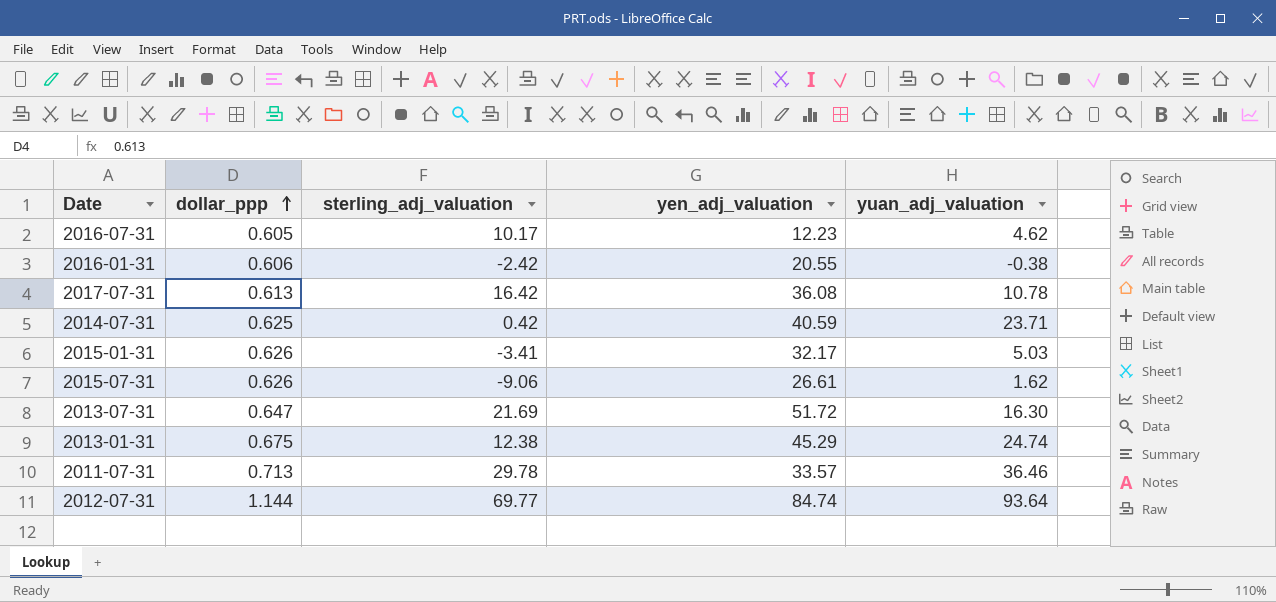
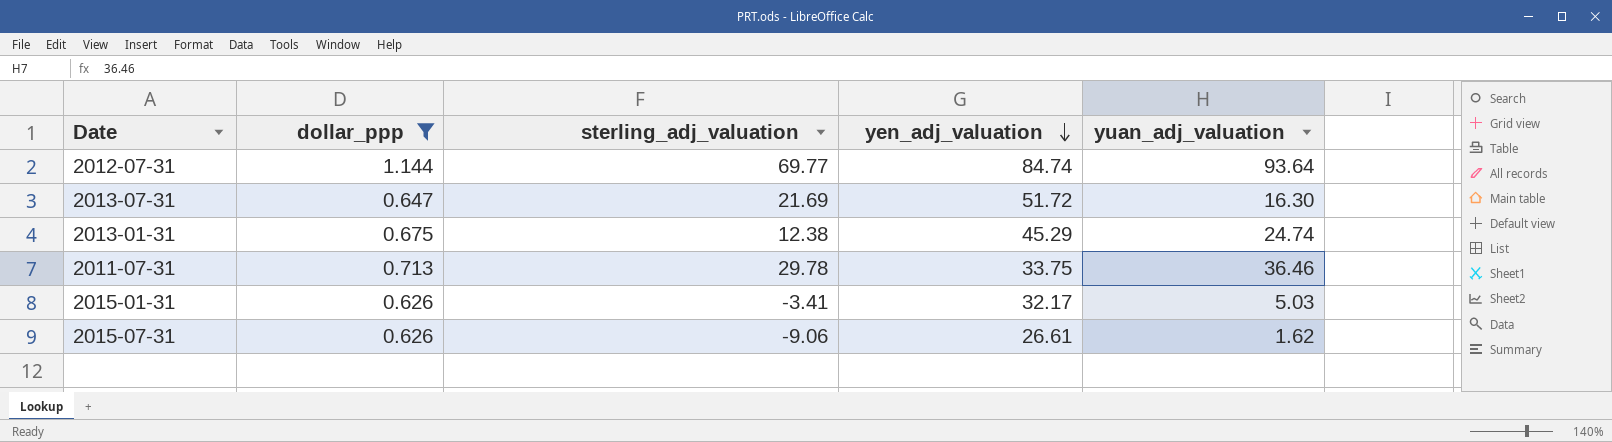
filter: none -> dollar_ppp >= 0.626
row order: dollar_ppp ascending -> yen_adj_valuation descending
2011-07-31 | yen_adj_valuation: 33.57 -> 33.75

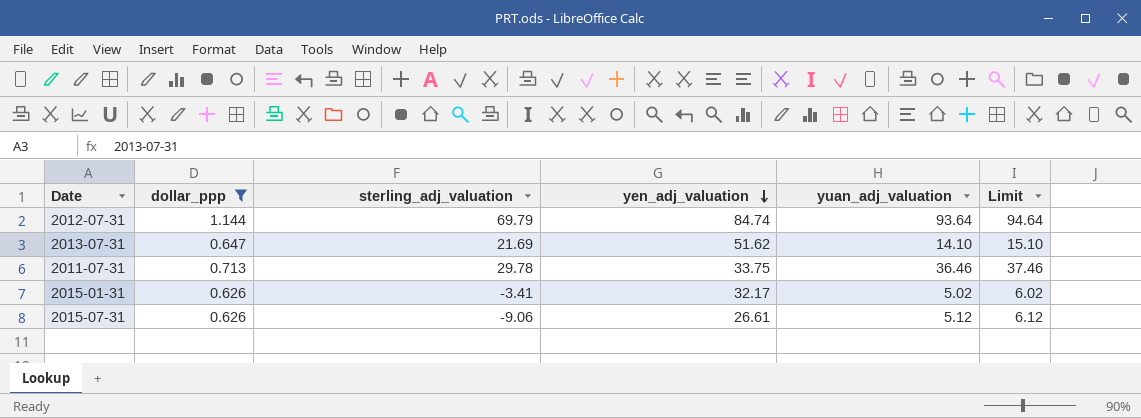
column Limit | formula: none -> [yuan_adj_valuation] + 1
row 2013-01-31: 0.675 | 12.38 | 45.29 | 24.74 -> none
2012-07-31 | sterling_adj_valuation: 69.77 -> 69.79
2013-07-31 | yen_adj_valuation: 51.72 -> 51.62
2013-07-31 | yuan_adj_valuation: 16.30 -> 14.10
2015-01-31 | yuan_adj_valuation: 5.03 -> 5.02
2015-07-31 | yuan_adj_valuation: 1.62 -> 5.12

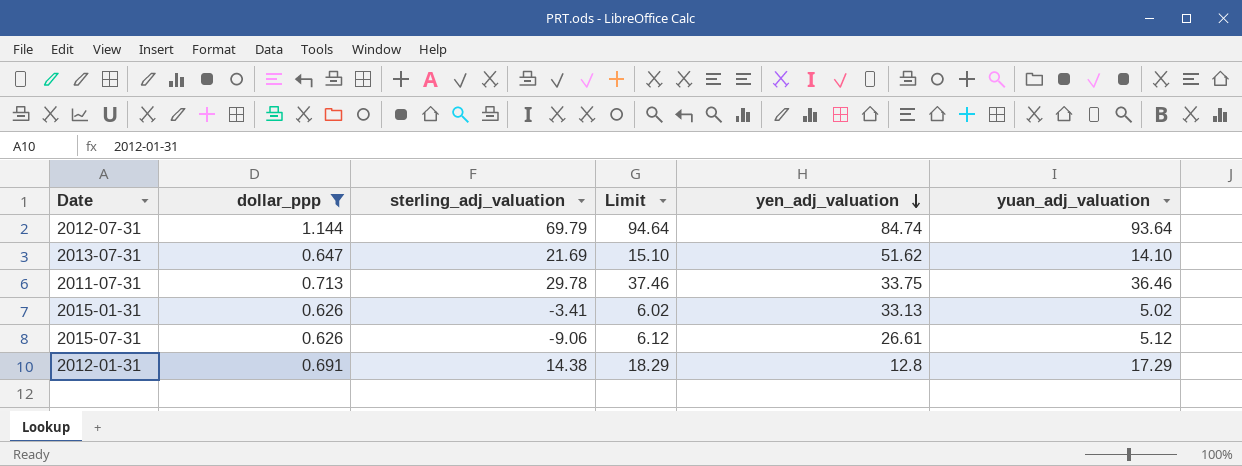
column Limit | position: 6 -> 4
2015-01-31 | yen_adj_valuation: 32.17 -> 33.13
row 2012-01-31: none -> 0.691 | 14.38 | 18.29 | 12.8 | 17.29

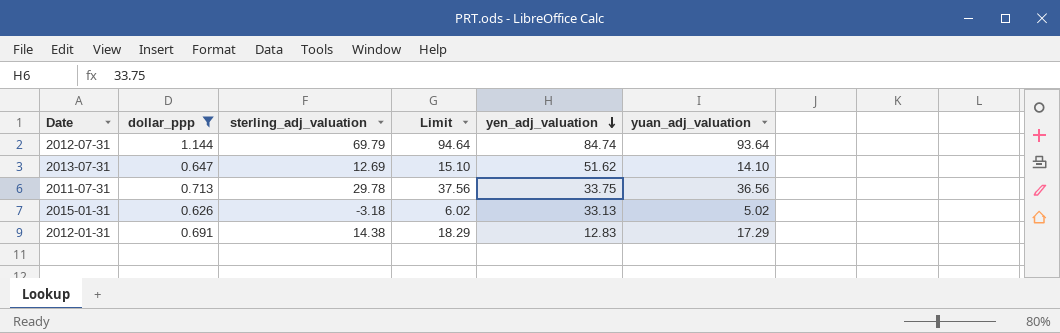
row 2015-07-31: 0.626 | -9.06 | 6.12 | 26.61 | 5.12 -> none
2013-07-31 | sterling_adj_valuation: 21.69 -> 12.69
2011-07-31 | Limit: 37.46 -> 37.56
2011-07-31 | yuan_adj_valuation: 36.46 -> 36.56
2015-01-31 | sterling_adj_valuation: -3.41 -> -3.18
2012-01-31 | yen_adj_valuation: 12.8 -> 12.83

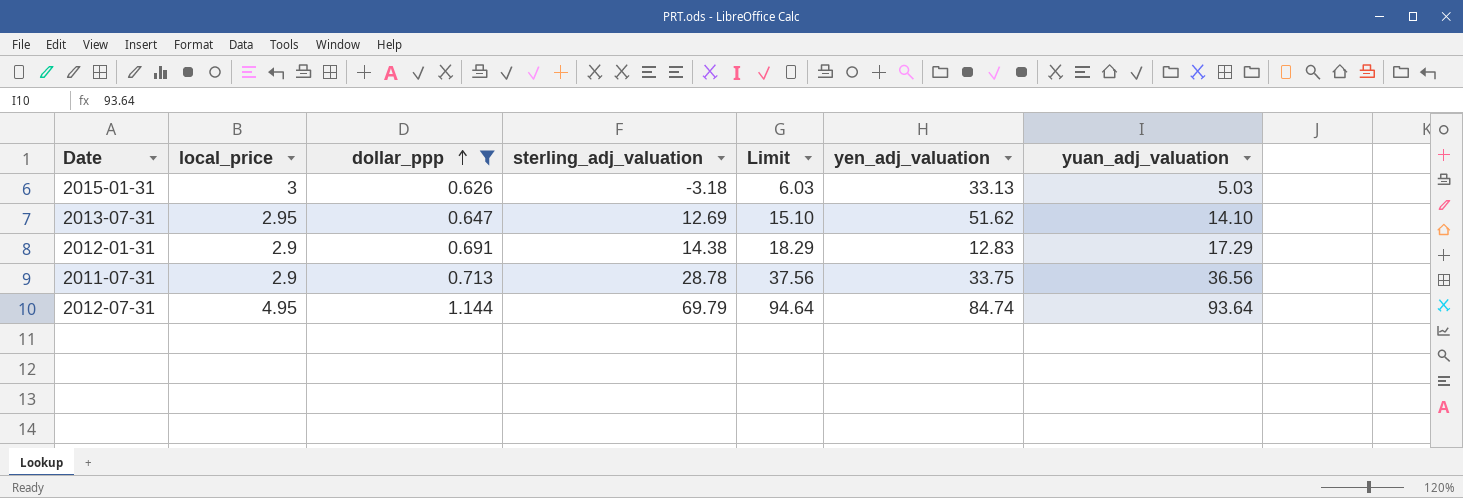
row order: yen_adj_valuation descending -> dollar_ppp ascending
column local_price | position: none -> 2
2015-01-31 | Limit: 6.02 -> 6.03
2015-01-31 | yuan_adj_valuation: 5.02 -> 5.03
2011-07-31 | sterling_adj_valuation: 29.78 -> 28.78

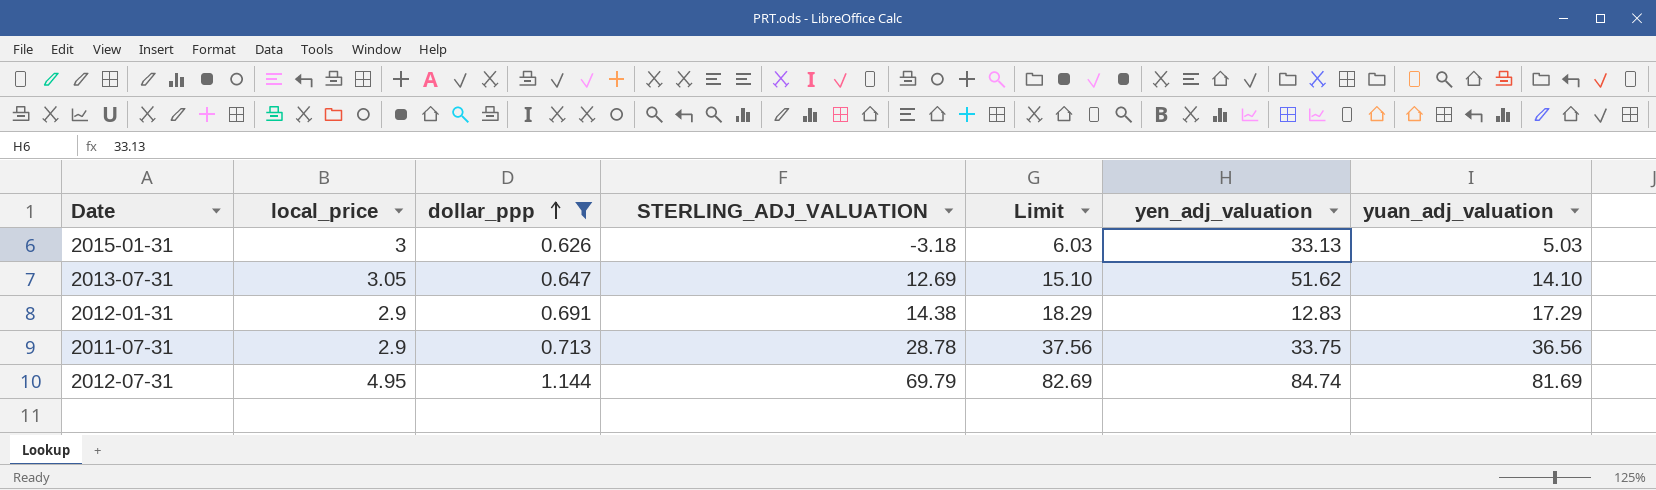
column name: sterling_adj_valuation -> STERLING_ADJ_VALUATION
2013-07-31 | local_price: 2.95 -> 3.05
2012-07-31 | Limit: 94.64 -> 82.69
2012-07-31 | yuan_adj_valuation: 93.64 -> 81.69

